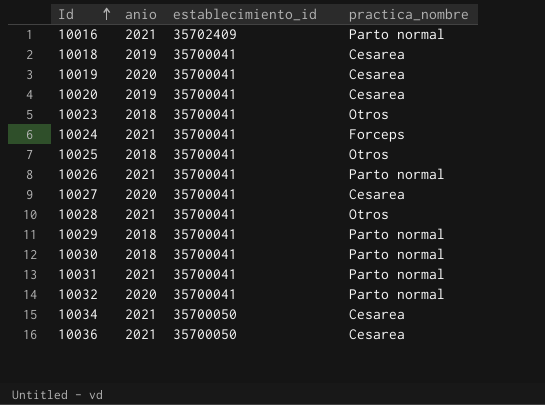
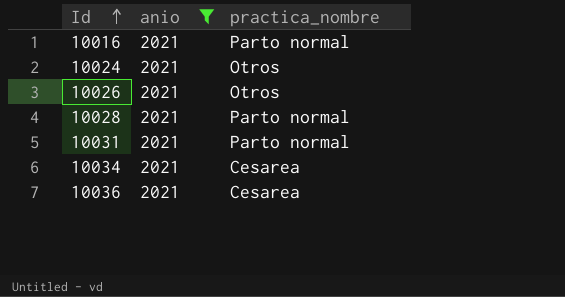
filter: none -> anio = 2021
column establecimiento_id | position: 3 -> none
10024 | practica_nombre: Forceps -> Otros
10026 | practica_nombre: Parto normal -> Otros
10028 | practica_nombre: Otros -> Parto normal

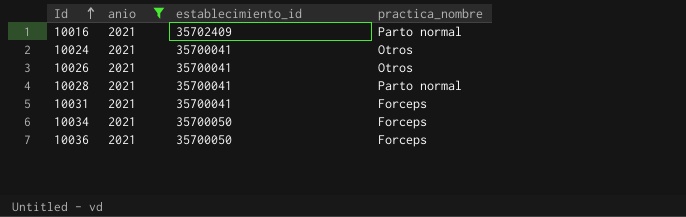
column establecimiento_id | position: none -> 3
10031 | practica_nombre: Parto normal -> Forceps
10034 | practica_nombre: Cesarea -> Forceps
10036 | practica_nombre: Cesarea -> Forceps

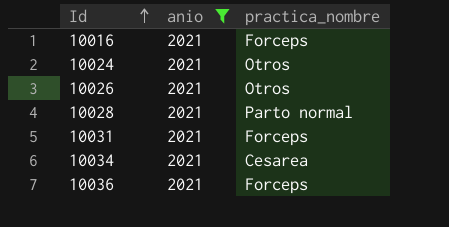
column establecimiento_id | position: 3 -> none
10016 | practica_nombre: Parto normal -> Forceps
10034 | practica_nombre: Forceps -> Cesarea

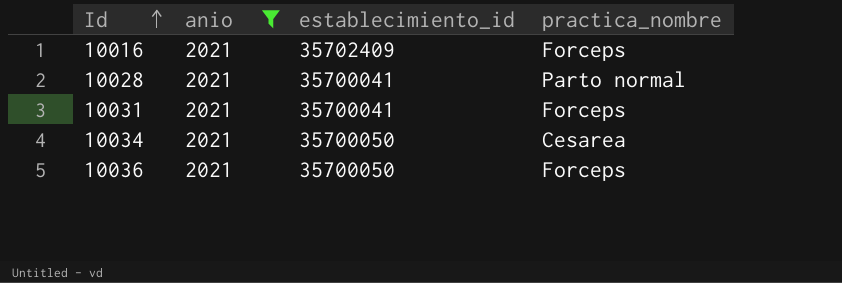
column establecimiento_id | position: none -> 3
row 10024: 2021 | Otros -> none
row 10026: 2021 | Otros -> none

